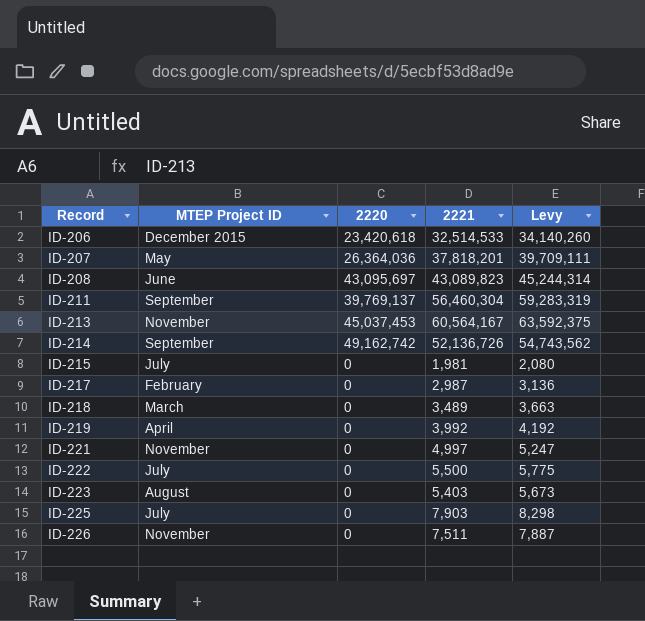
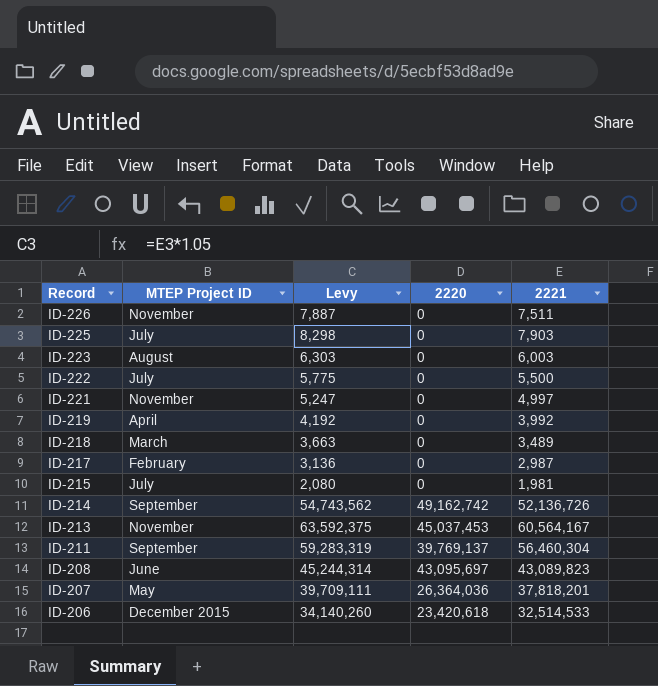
row order: Record ascending -> Record descending
column Levy | position: 5 -> 3
ID-223 | Levy: 5,673 -> 6,303
ID-223 | 2221: 5,403 -> 6,003

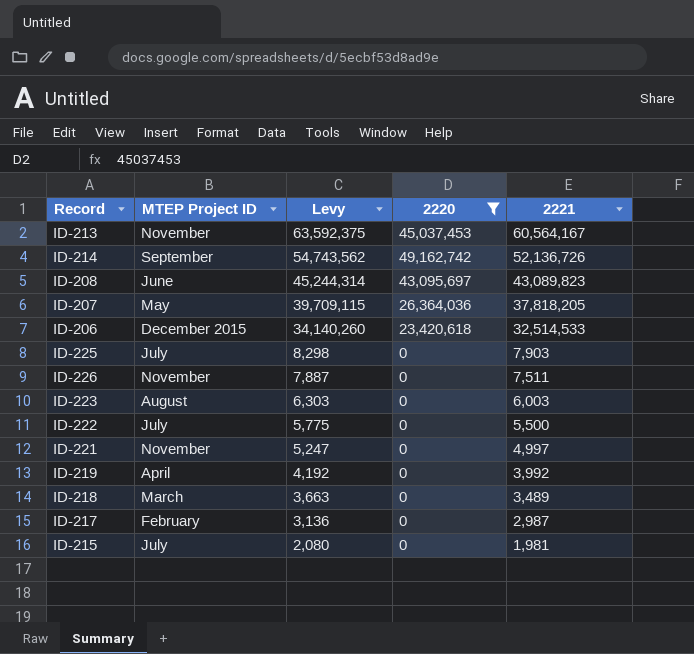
filter: none -> 2220 != 39,769,137
row order: Record descending -> Levy descending
ID-207 | Levy: 39,709,111 -> 39,709,115
ID-207 | 2221: 37,818,201 -> 37,818,205

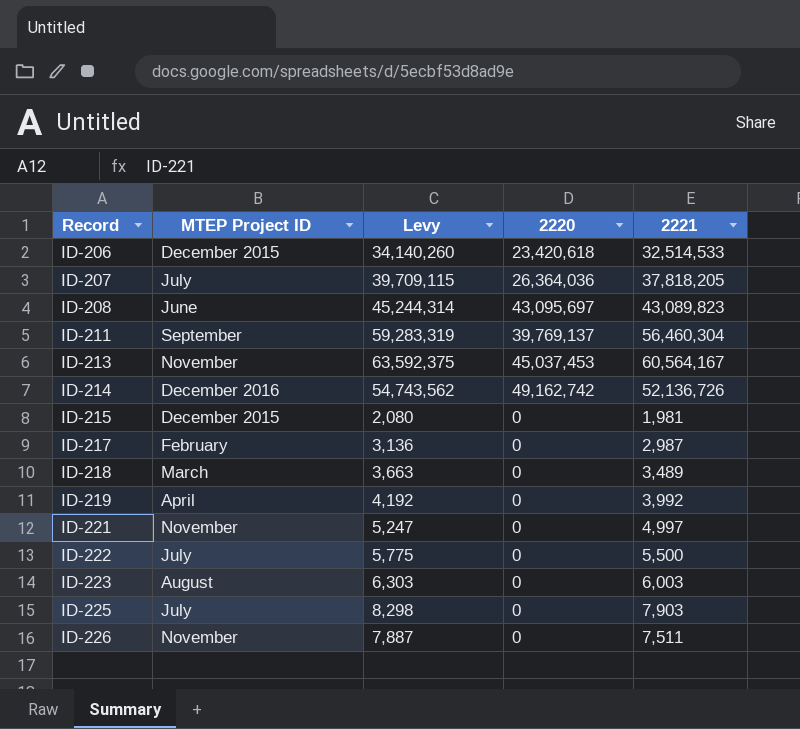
filter: 2220 != 39,769,137 -> none
row order: Levy descending -> Record ascending
ID-207 | MTEP Project ID: May -> July
ID-214 | MTEP Project ID: September -> December 2016
ID-215 | MTEP Project ID: July -> December 2015

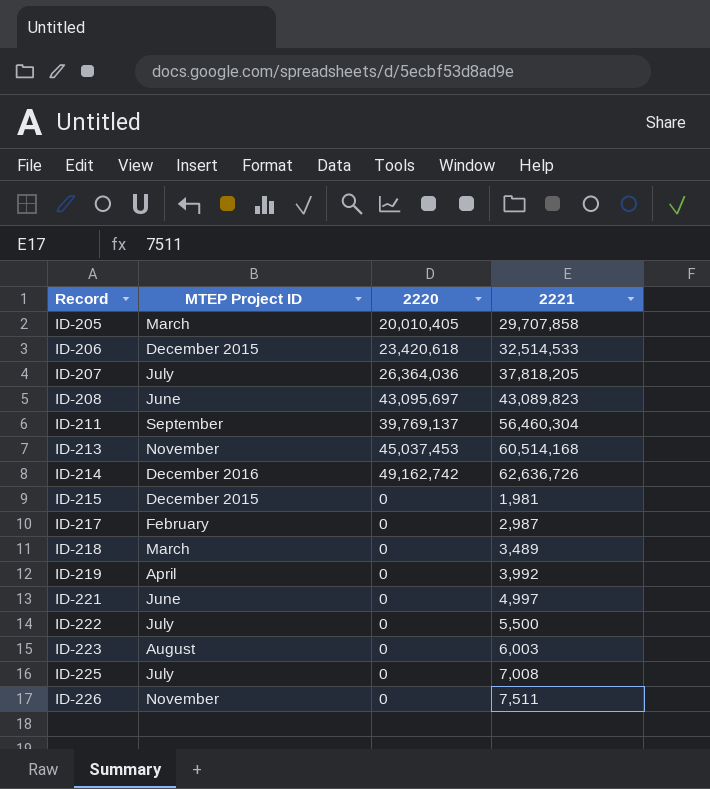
column Levy | formula: [2221] * 1.05 -> none
row ID-205: none -> March | 20,010,405 | 29,707,858
ID-213 | 2221: 60,564,167 -> 60,514,168
ID-214 | 2221: 52,136,726 -> 62,636,726
ID-221 | MTEP Project ID: November -> June
ID-225 | 2221: 7,903 -> 7,008

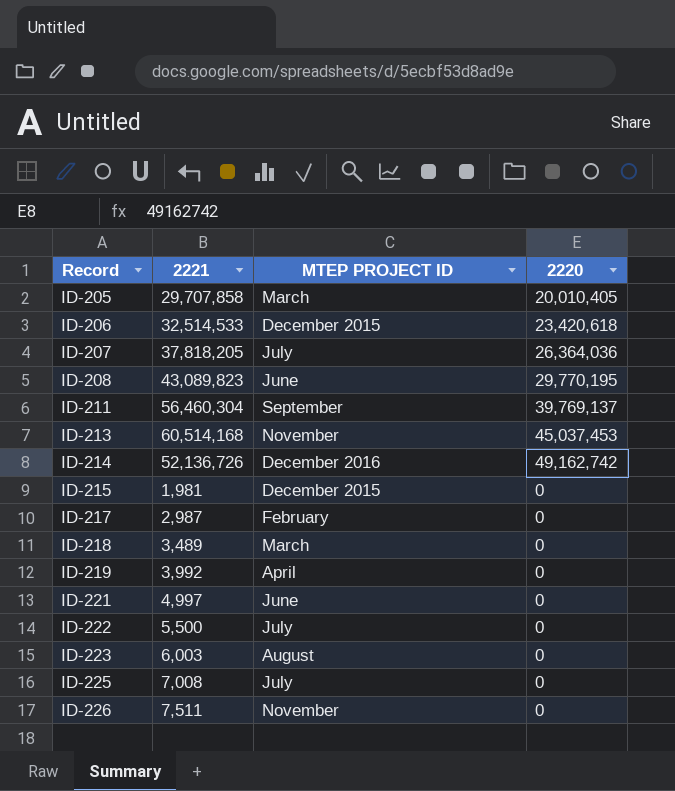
column 2221 | position: 4 -> 2
column name: MTEP Project ID -> MTEP PROJECT ID
ID-208 | 2220: 43,095,697 -> 29,770,195
ID-214 | 2221: 62,636,726 -> 52,136,726

